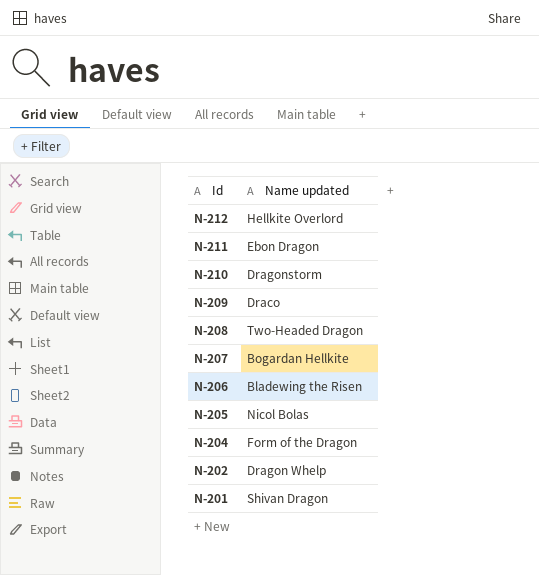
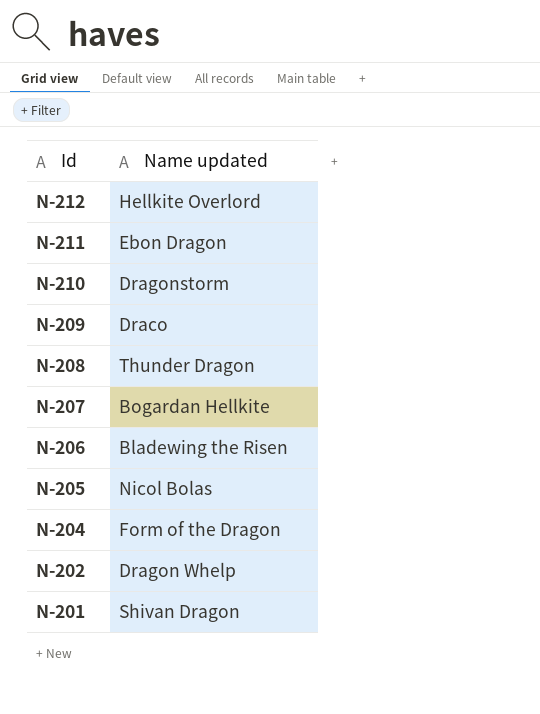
N-208 | Name updated: Two-Headed Dragon -> Thunder Dragon

